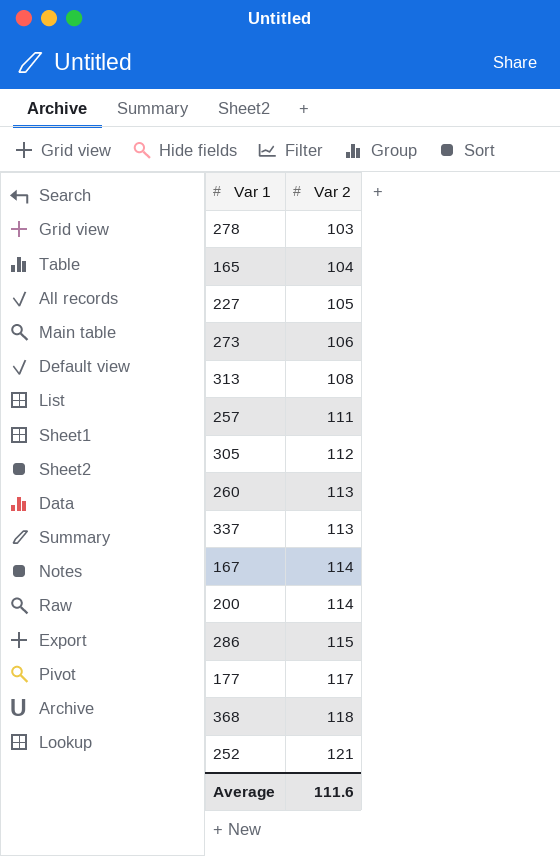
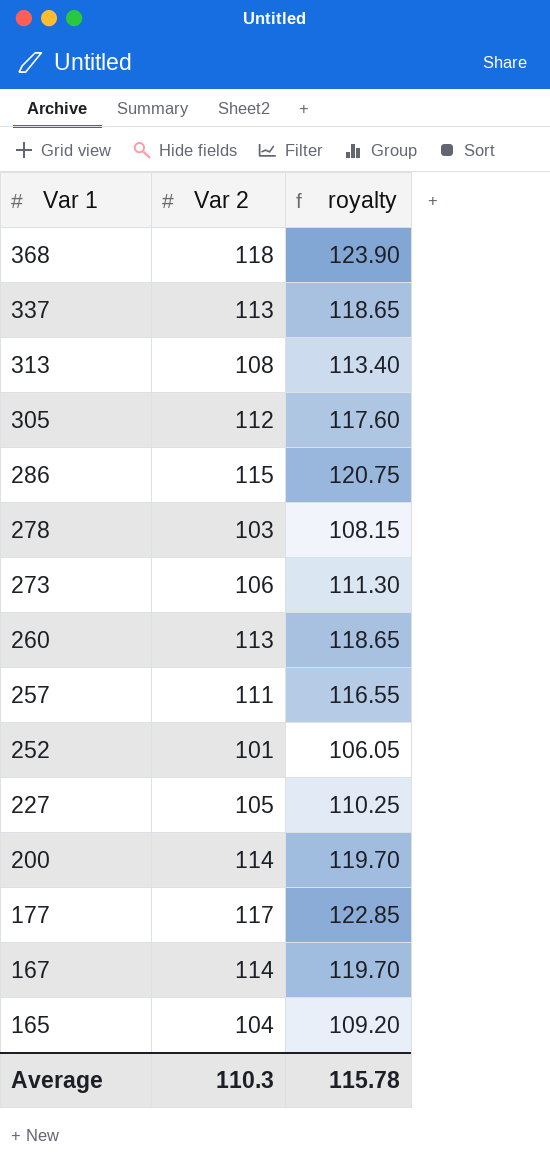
row order: Var 2 ascending -> Var 1 descending
column royalty | formula: none -> [Var 2] * 1.05
252 | Var 2: 121 -> 101
Average | Var 2: 111.6 -> 110.3

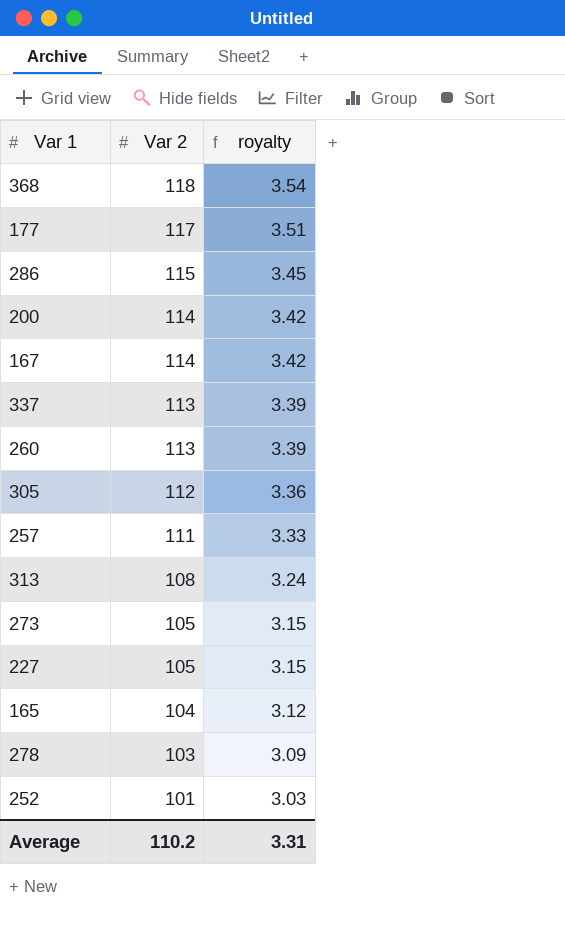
row order: Var 1 descending -> Var 2 descending
column royalty | formula: [Var 2] * 1.05 -> [Var 2] * 0.03
273 | Var 2: 106 -> 105
Average | Var 2: 110.3 -> 110.2
Average | royalty: 115.78 -> 3.31

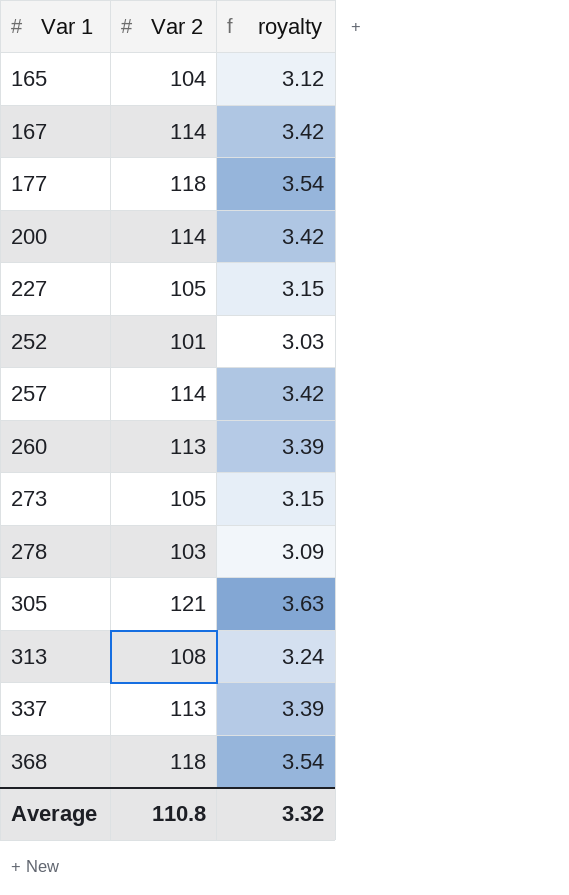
row order: Var 2 descending -> Var 1 ascending
row 286: 115 | 3.45 -> none
177 | Var 2: 117 -> 118
177 | royalty: 3.51 -> 3.54
257 | Var 2: 111 -> 114
257 | royalty: 3.33 -> 3.42
305 | Var 2: 112 -> 121
305 | royalty: 3.36 -> 3.63
Average | Var 2: 110.2 -> 110.8
Average | royalty: 3.31 -> 3.32

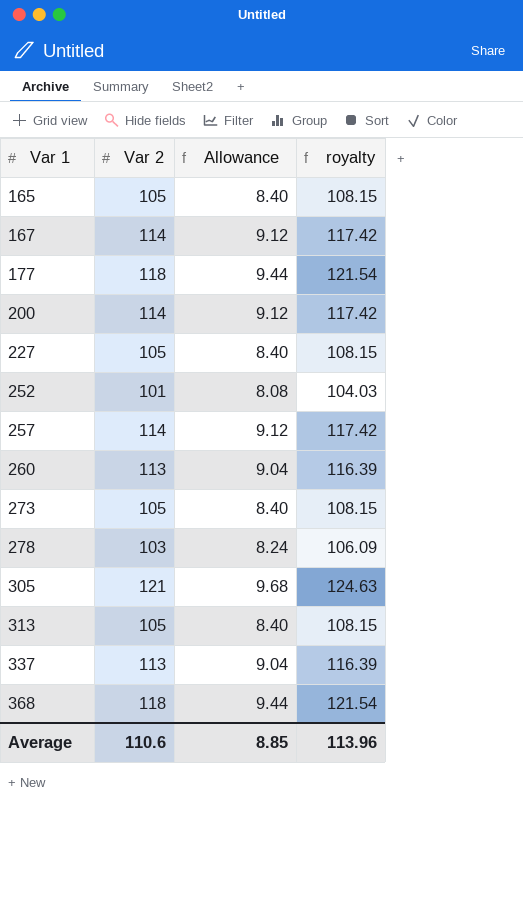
column Allowance | formula: none -> [Var 2] * 0.08
column royalty | formula: [Var 2] * 0.03 -> [Var 2] * 1.03
165 | Var 2: 104 -> 105
313 | Var 2: 108 -> 105
Average | Var 2: 110.8 -> 110.6
Average | royalty: 3.32 -> 113.96

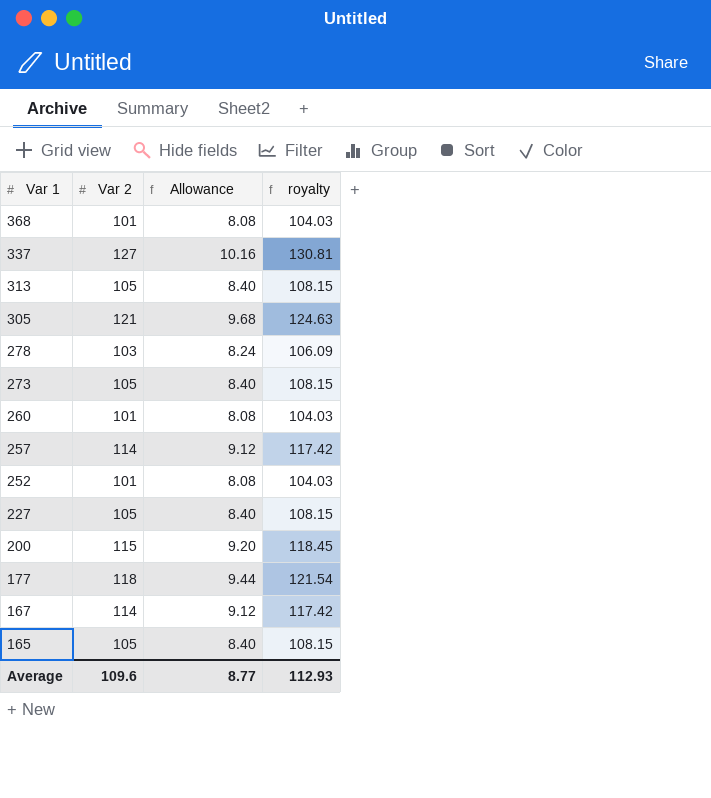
row order: Var 1 ascending -> Var 1 descending
368 | Var 2: 118 -> 101
368 | Allowance: 9.44 -> 8.08
368 | royalty: 121.54 -> 104.03
337 | Var 2: 113 -> 127
337 | Allowance: 9.04 -> 10.16
337 | royalty: 116.39 -> 130.81
260 | Var 2: 113 -> 101
260 | Allowance: 9.04 -> 8.08
260 | royalty: 116.39 -> 104.03
200 | Var 2: 114 -> 115
200 | Allowance: 9.12 -> 9.20
200 | royalty: 117.42 -> 118.45
Average | Var 2: 110.6 -> 109.6
Average | Allowance: 8.85 -> 8.77
Average | royalty: 113.96 -> 112.93

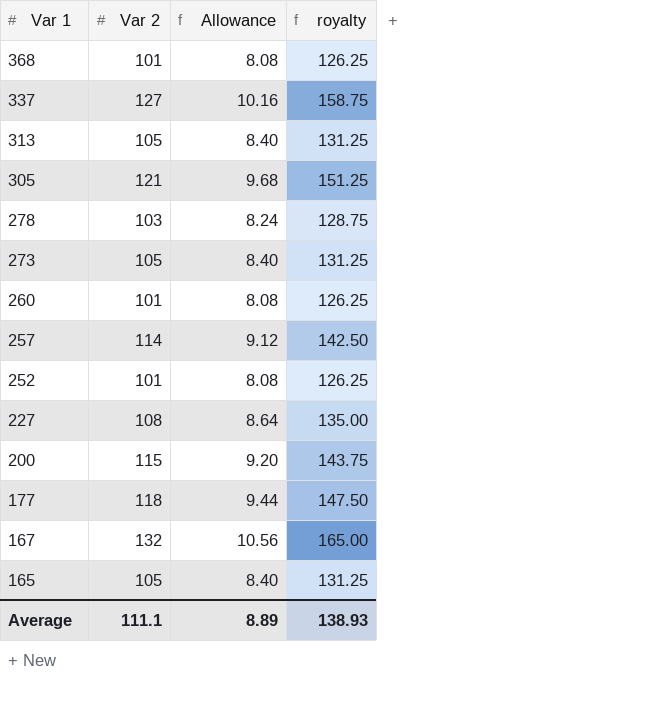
column royalty | formula: [Var 2] * 1.03 -> [Var 2] * 1.25
227 | Var 2: 105 -> 108
227 | Allowance: 8.40 -> 8.64
167 | Var 2: 114 -> 132
167 | Allowance: 9.12 -> 10.56
Average | Var 2: 109.6 -> 111.1
Average | Allowance: 8.77 -> 8.89
Average | royalty: 112.93 -> 138.93

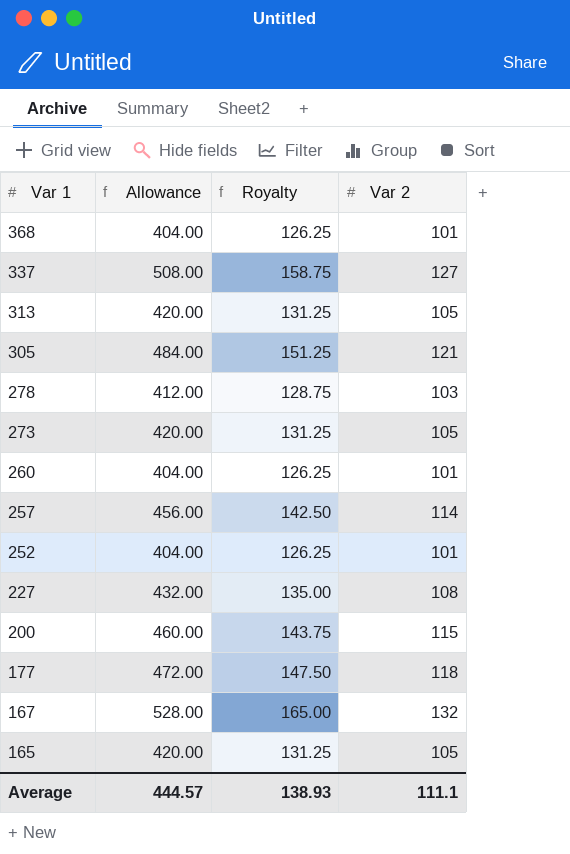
column Allowance | formula: [Var 2] * 0.08 -> [Var 2] * 4
column name: royalty -> Royalty
column Var 2 | position: 2 -> 4
Average | Allowance: 8.89 -> 444.57

